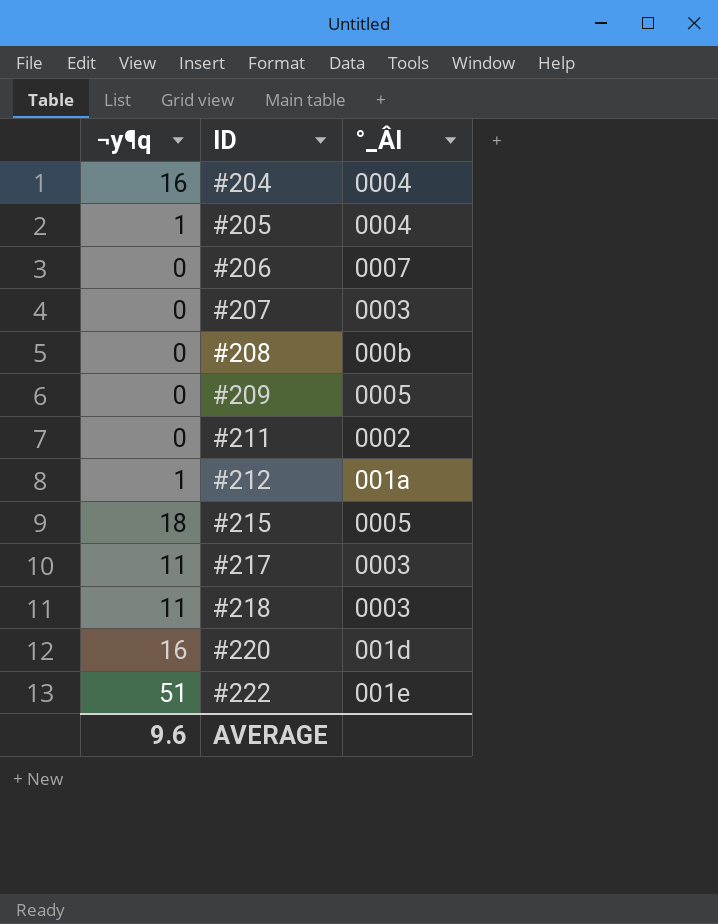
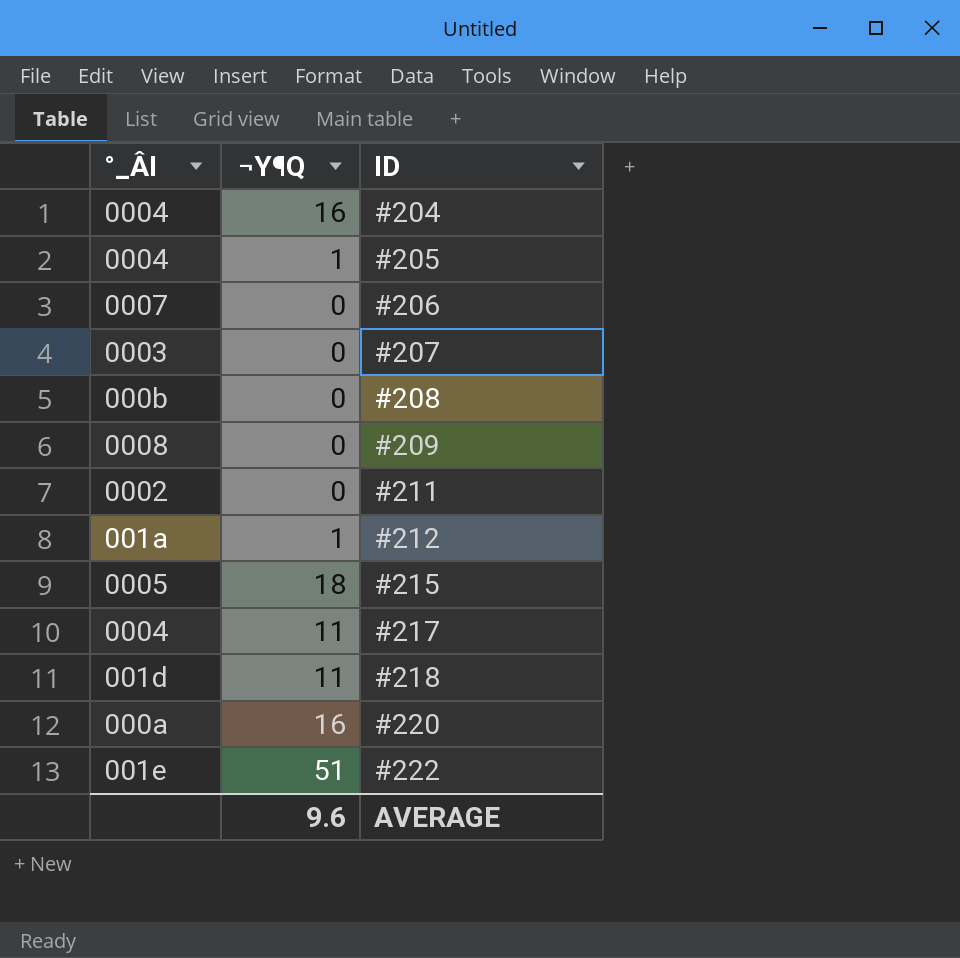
column °_ÂI | position: 3 -> 1
column name: ¬y¶q -> ¬Y¶Q
#209 | °_ÂI: 0005 -> 0008
#217 | °_ÂI: 0003 -> 0004
#218 | °_ÂI: 0003 -> 001d
#220 | °_ÂI: 001d -> 000a

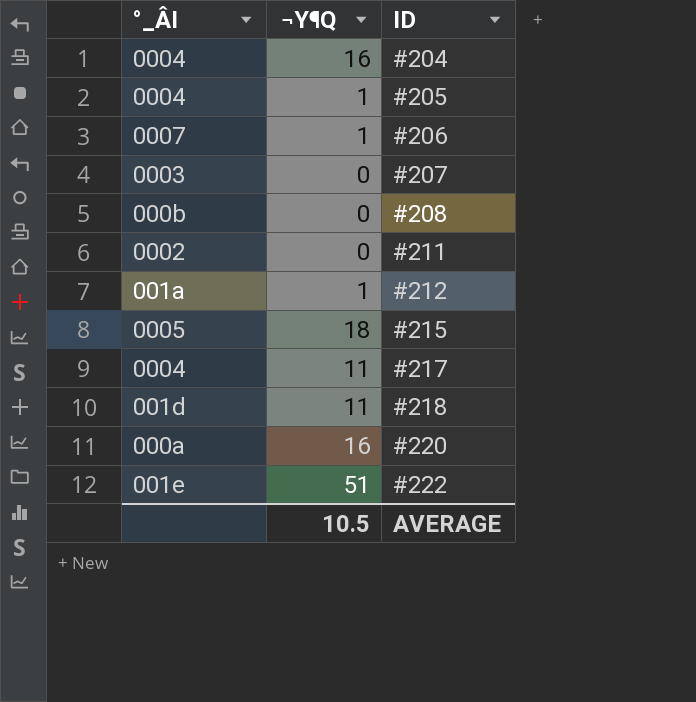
row #209: 0008 | 0 -> none
#206 | ¬Y¶Q: 0 -> 1
AVERAGE | ¬Y¶Q: 9.6 -> 10.5

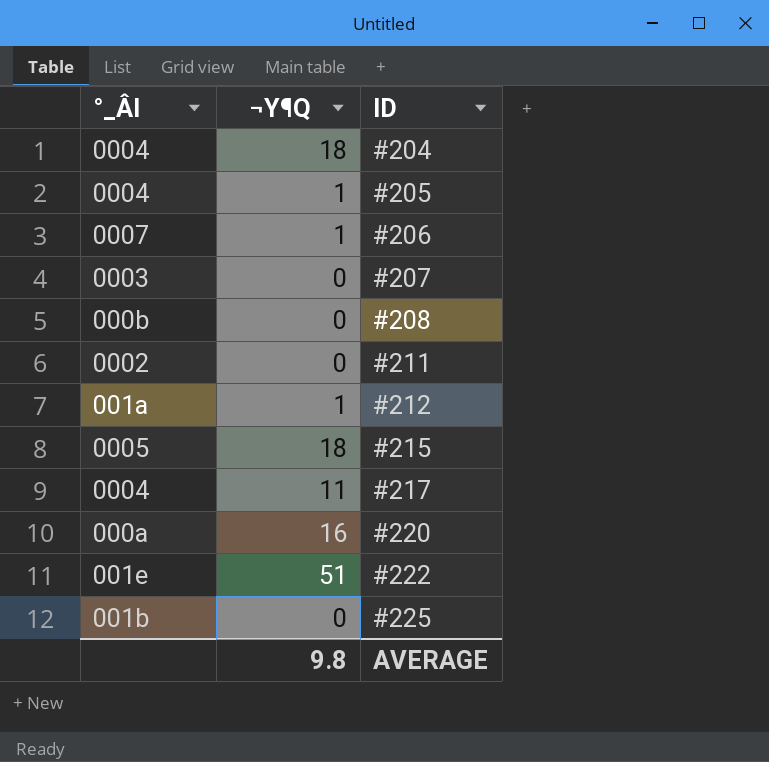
row #218: 001d | 11 -> none
#204 | ¬Y¶Q: 16 -> 18
row #225: none -> 001b | 0
AVERAGE | ¬Y¶Q: 10.5 -> 9.8

